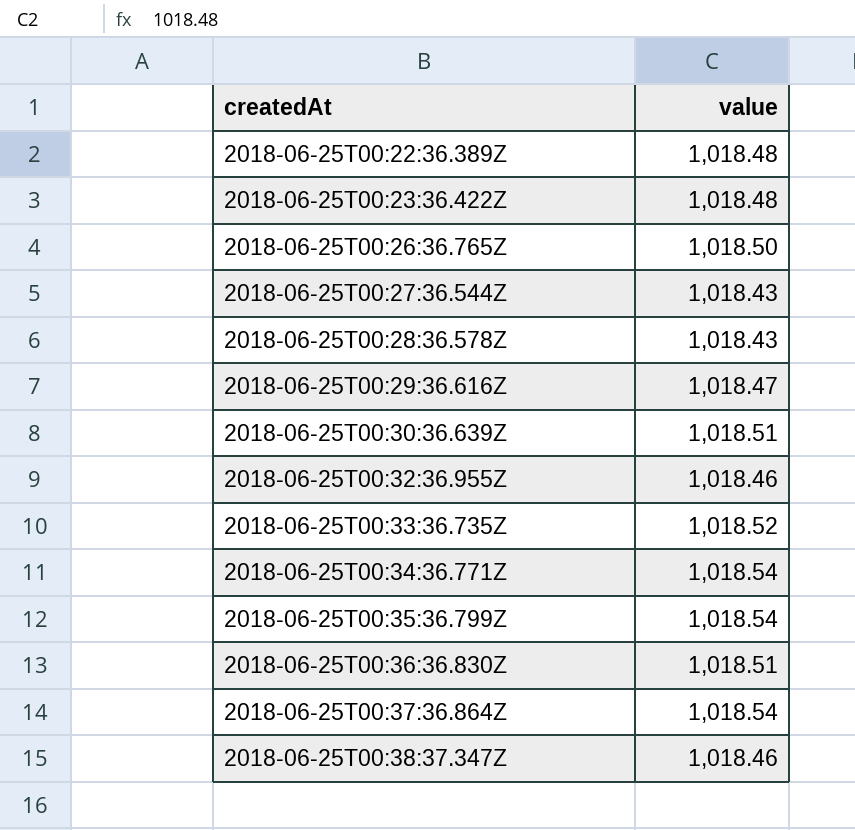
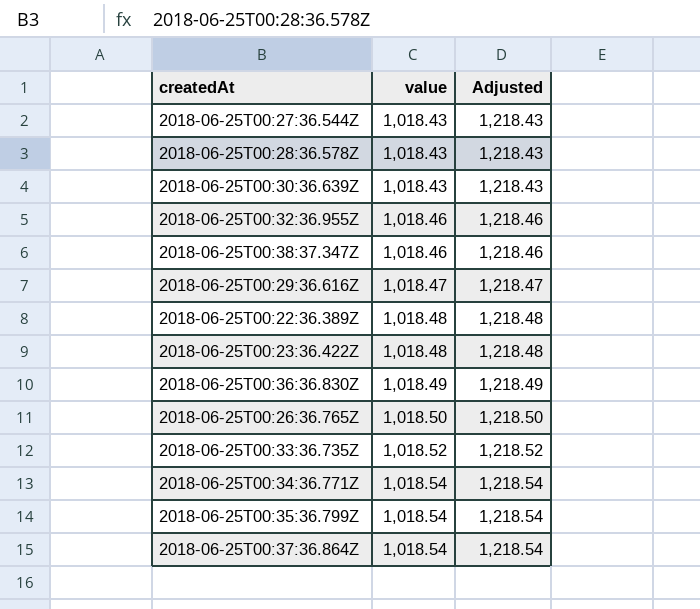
row order: createdAt ascending -> value ascending
column Adjusted | formula: none -> [value] + 200
2018-06-25T00:30:36.639Z | value: 1,018.51 -> 1,018.43
2018-06-25T00:36:36.830Z | value: 1,018.51 -> 1,018.49

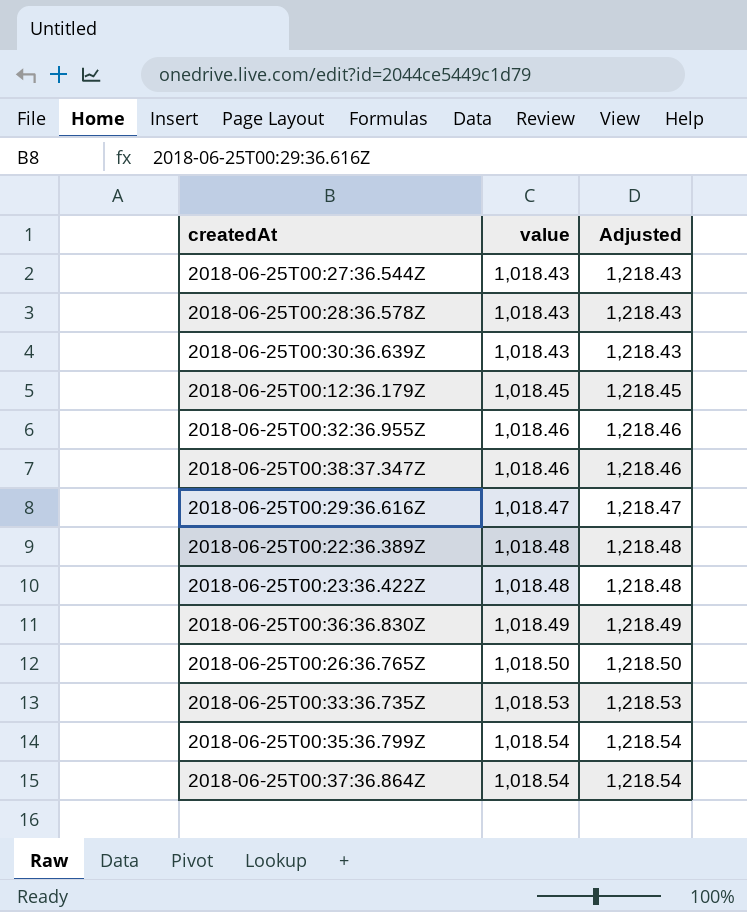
row 2018-06-25T00:34:36.771Z: 1,018.54 | 1,218.54 -> none
row 2018-06-25T00:12:36.179Z: none -> 1,018.45 | 1,218.45
2018-06-25T00:33:36.735Z | value: 1,018.52 -> 1,018.53
2018-06-25T00:33:36.735Z | Adjusted: 1,218.52 -> 1,218.53

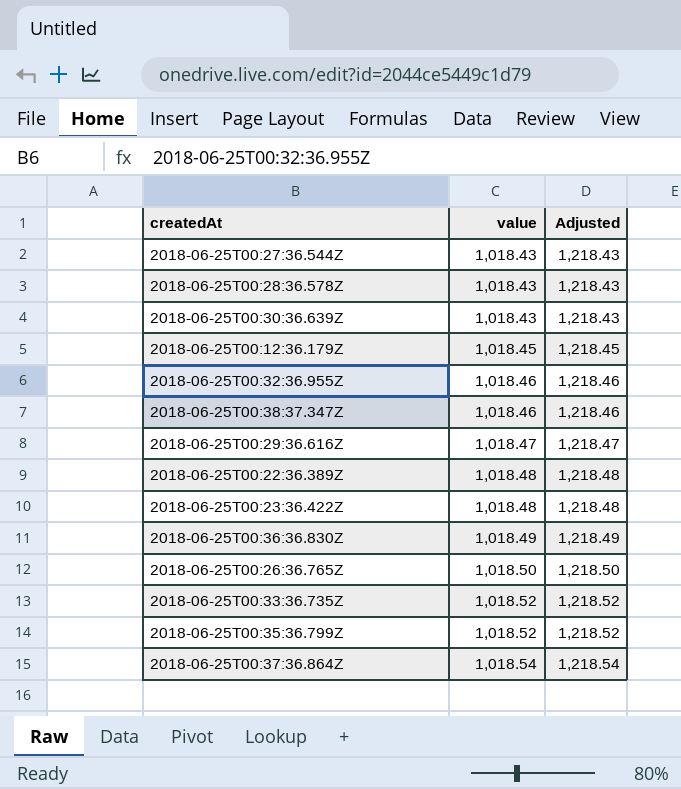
2018-06-25T00:33:36.735Z | value: 1,018.53 -> 1,018.52
2018-06-25T00:33:36.735Z | Adjusted: 1,218.53 -> 1,218.52
2018-06-25T00:35:36.799Z | value: 1,018.54 -> 1,018.52
2018-06-25T00:35:36.799Z | Adjusted: 1,218.54 -> 1,218.52

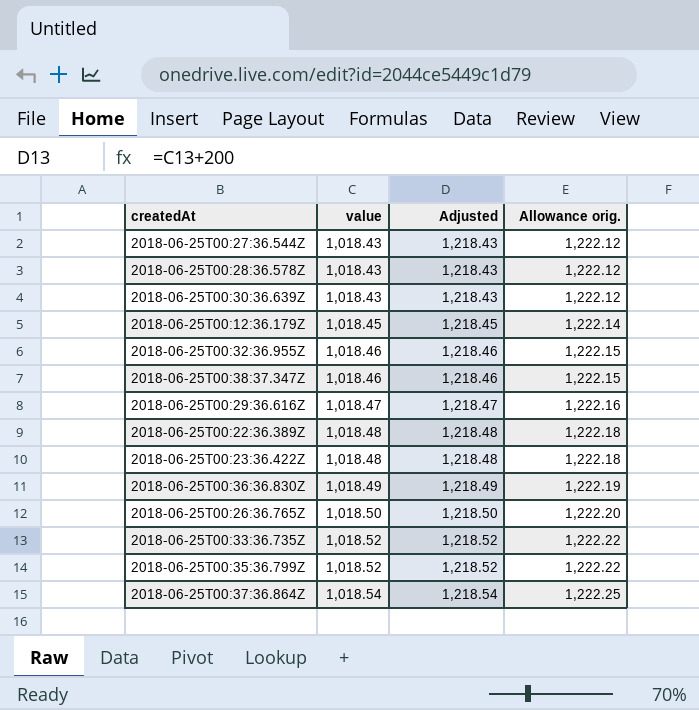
column Allowance orig. | formula: none -> [value] * 1.2

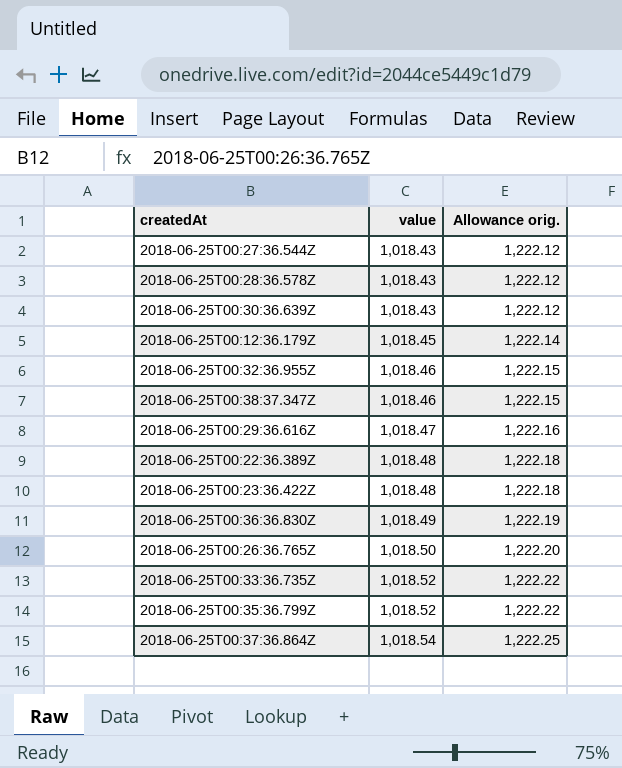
column Adjusted | formula: [value] + 200 -> none

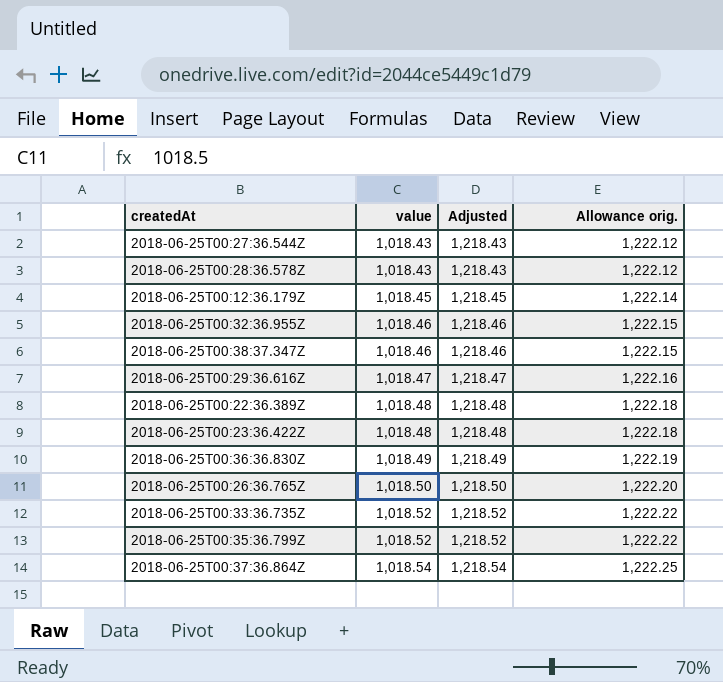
column Adjusted | formula: none -> [value] + 200
row 2018-06-25T00:30:36.639Z: 1,018.43 | 1,222.12 -> none

